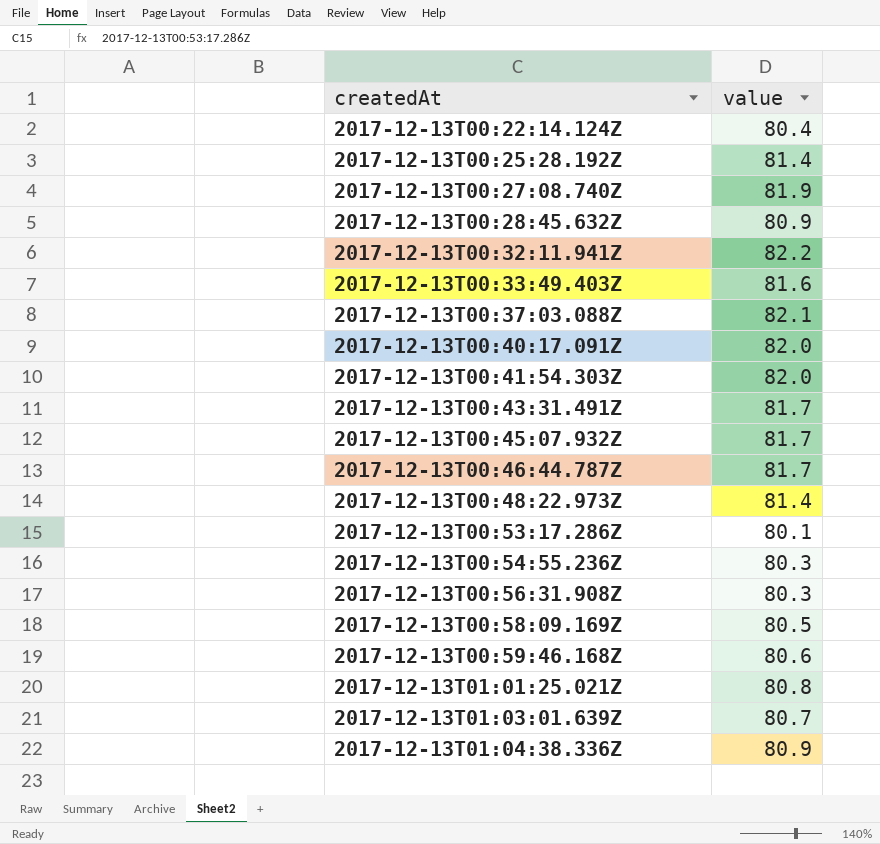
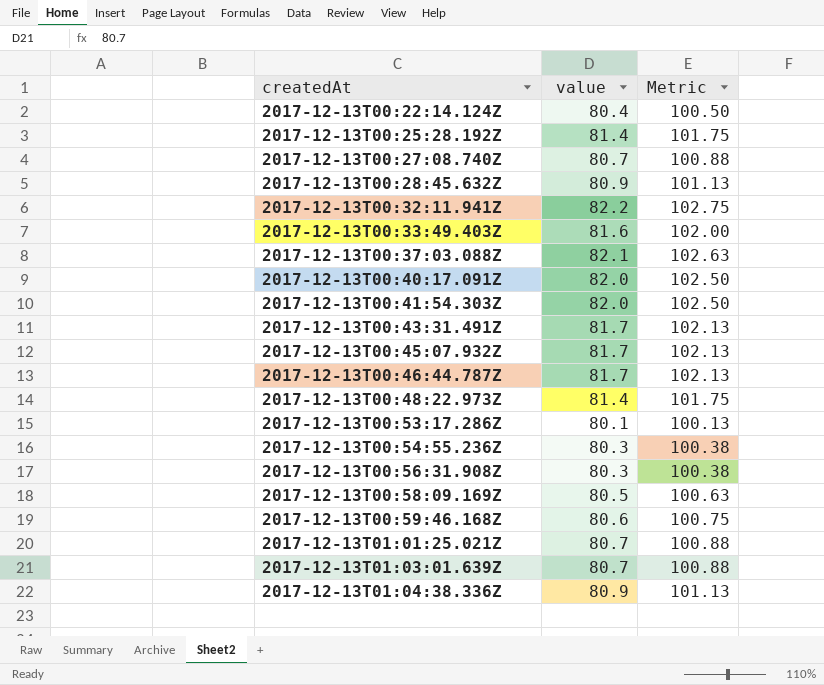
column Metric | formula: none -> [value] * 1.25
2017-12-13T00:27:08.740Z | value: 81.9 -> 80.7
2017-12-13T01:01:25.021Z | value: 80.8 -> 80.7

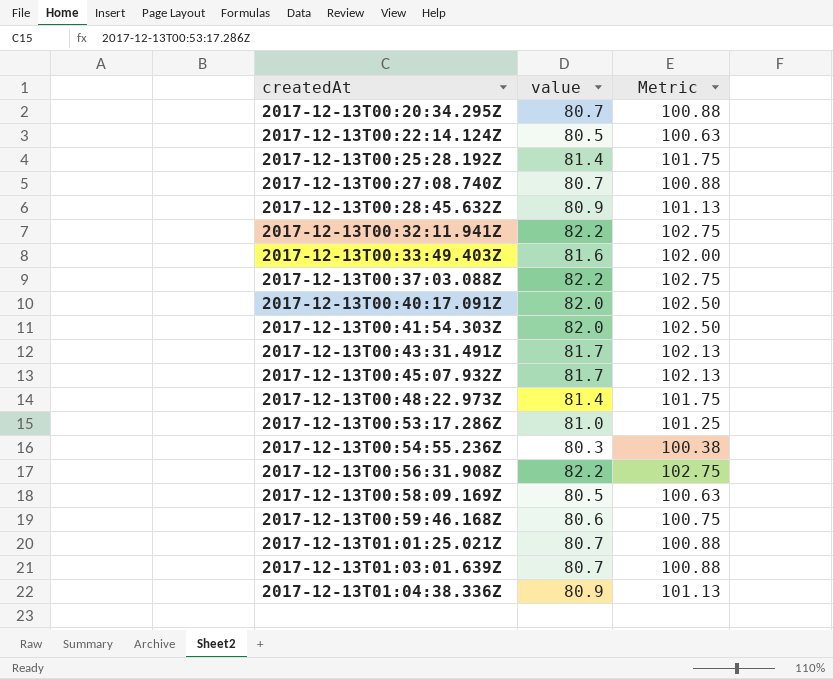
row 2017-12-13T00:46:44.787Z: 81.7 | 102.13 -> none
row 2017-12-13T00:20:34.295Z: none -> 80.7 | 100.88
2017-12-13T00:22:14.124Z | value: 80.4 -> 80.5
2017-12-13T00:22:14.124Z | Metric: 100.50 -> 100.63
2017-12-13T00:37:03.088Z | value: 82.1 -> 82.2
2017-12-13T00:37:03.088Z | Metric: 102.63 -> 102.75
2017-12-13T00:53:17.286Z | value: 80.1 -> 81.0
2017-12-13T00:53:17.286Z | Metric: 100.13 -> 101.25
2017-12-13T00:56:31.908Z | value: 80.3 -> 82.2
2017-12-13T00:56:31.908Z | Metric: 100.38 -> 102.75

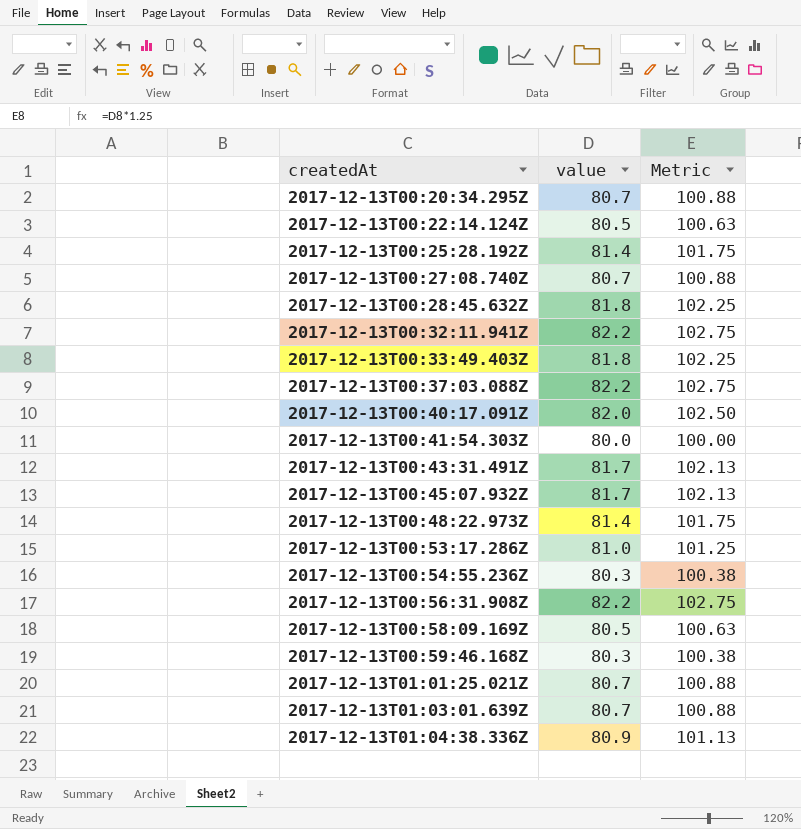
2017-12-13T00:28:45.632Z | value: 80.9 -> 81.8
2017-12-13T00:28:45.632Z | Metric: 101.13 -> 102.25
2017-12-13T00:33:49.403Z | value: 81.6 -> 81.8
2017-12-13T00:33:49.403Z | Metric: 102.00 -> 102.25
2017-12-13T00:41:54.303Z | value: 82.0 -> 80.0
2017-12-13T00:41:54.303Z | Metric: 102.50 -> 100.00
2017-12-13T00:59:46.168Z | value: 80.6 -> 80.3
2017-12-13T00:59:46.168Z | Metric: 100.75 -> 100.38

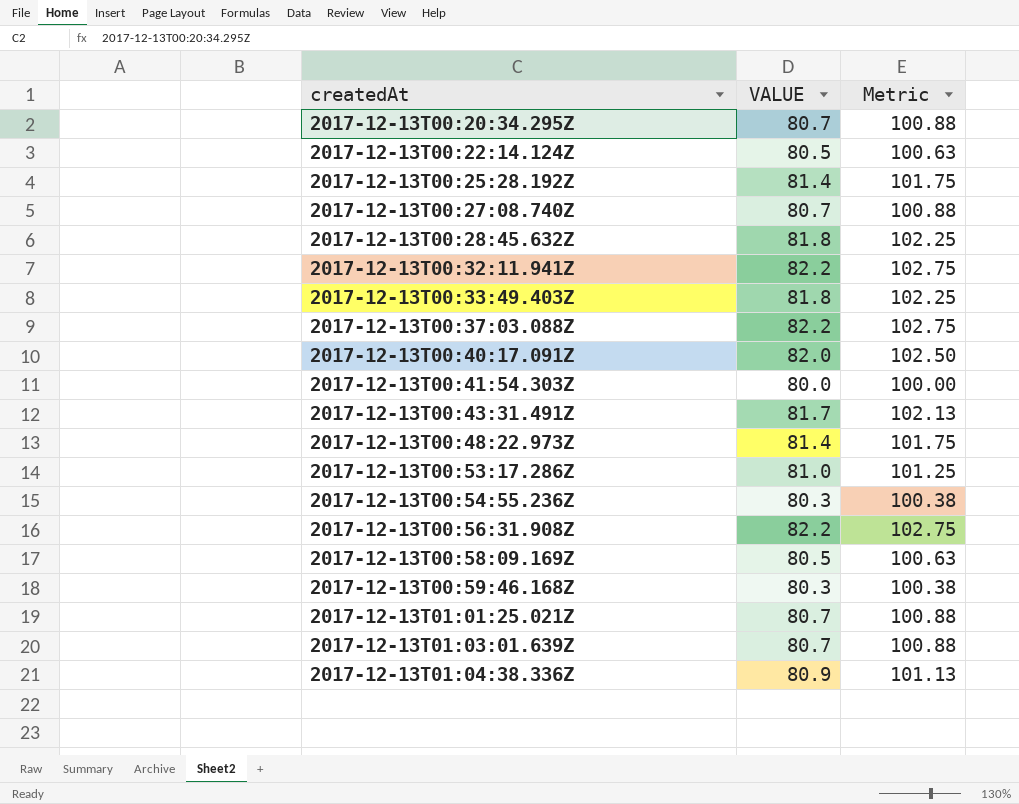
column name: value -> VALUE
row 2017-12-13T00:45:07.932Z: 81.7 | 102.13 -> none

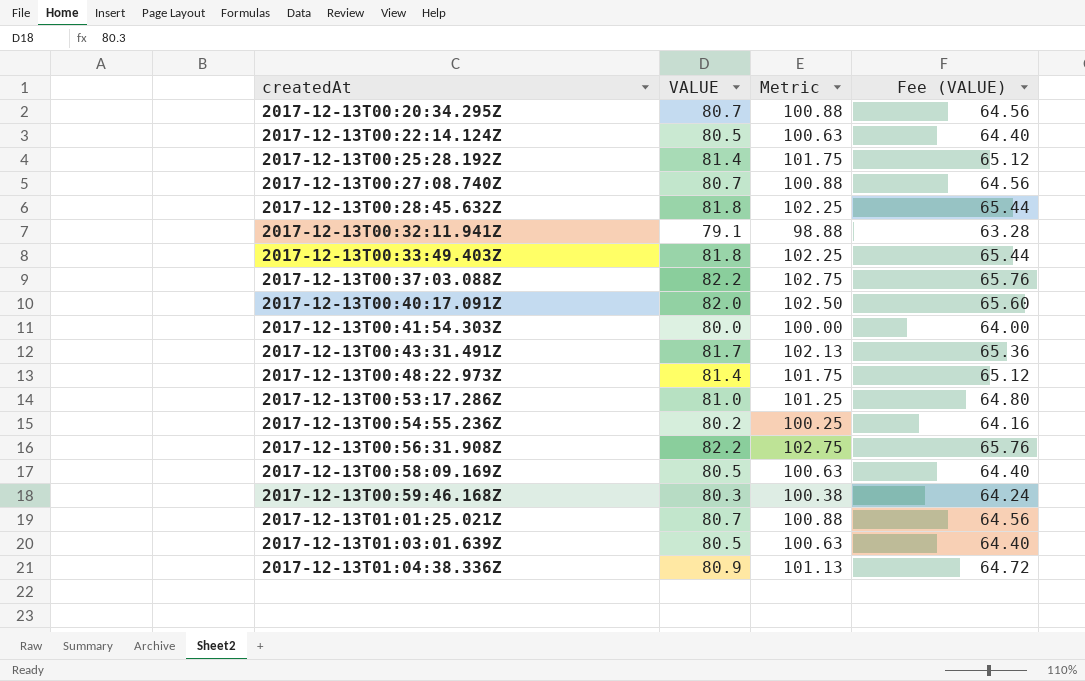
column Fee (VALUE) | formula: none -> [VALUE] * 0.8
2017-12-13T00:32:11.941Z | VALUE: 82.2 -> 79.1
2017-12-13T00:32:11.941Z | Metric: 102.75 -> 98.88
2017-12-13T00:54:55.236Z | VALUE: 80.3 -> 80.2
2017-12-13T00:54:55.236Z | Metric: 100.38 -> 100.25
2017-12-13T01:03:01.639Z | VALUE: 80.7 -> 80.5
2017-12-13T01:03:01.639Z | Metric: 100.88 -> 100.63

